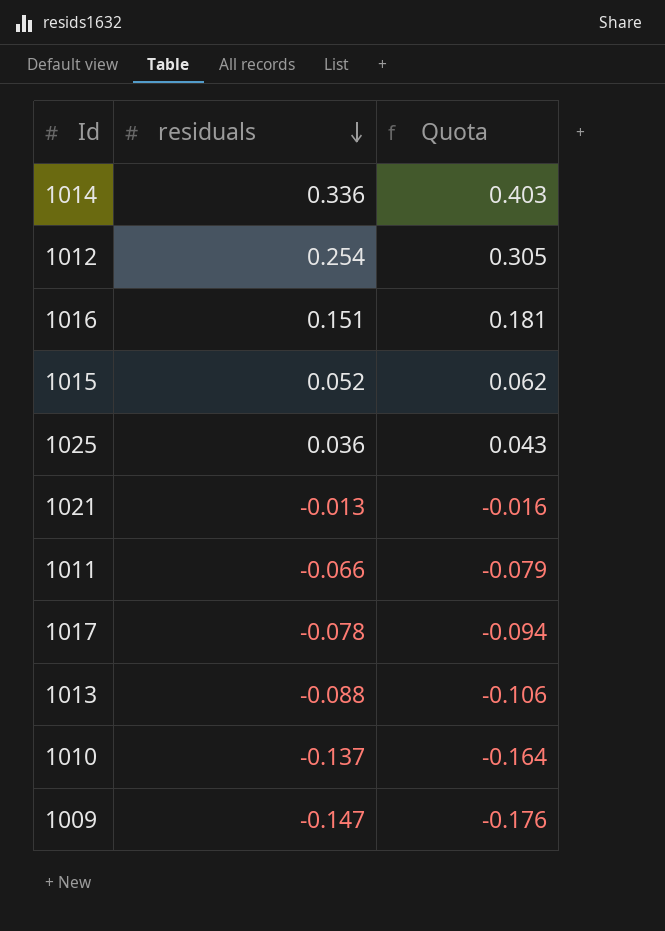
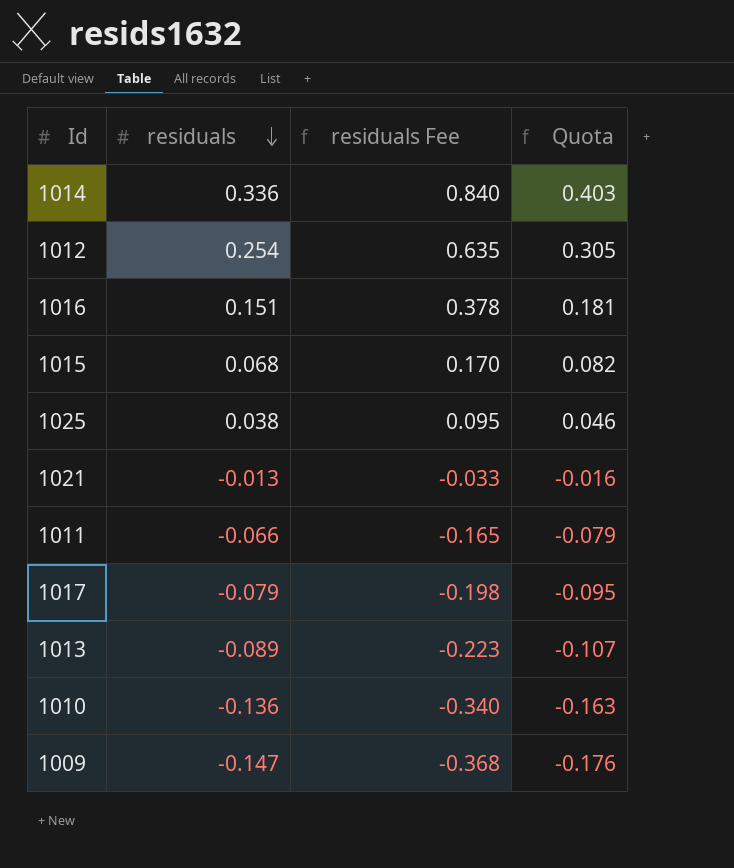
column residuals Fee | formula: none -> [residuals] * 2.5
1015 | residuals: 0.052 -> 0.068
1015 | Quota: 0.062 -> 0.082
1025 | residuals: 0.036 -> 0.038
1025 | Quota: 0.043 -> 0.046
1017 | residuals: -0.078 -> -0.079
1017 | Quota: -0.094 -> -0.095
1013 | residuals: -0.088 -> -0.089
1013 | Quota: -0.106 -> -0.107
1010 | residuals: -0.137 -> -0.136
1010 | Quota: -0.164 -> -0.163

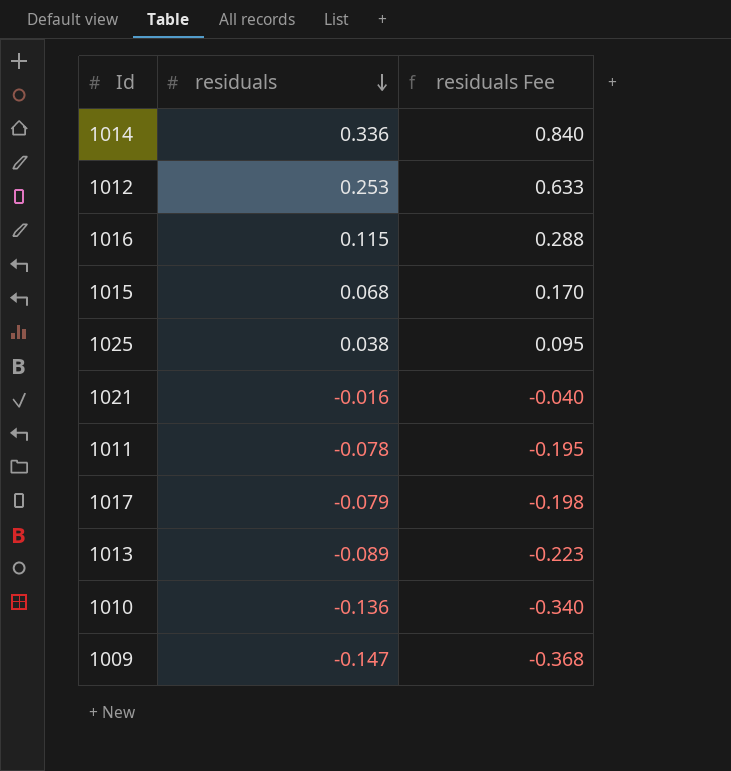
column Quota | formula: [residuals] * 1.2 -> none
1012 | residuals: 0.254 -> 0.253
1012 | residuals Fee: 0.635 -> 0.633
1016 | residuals: 0.151 -> 0.115
1016 | residuals Fee: 0.378 -> 0.288
1021 | residuals: -0.013 -> -0.016
1021 | residuals Fee: -0.033 -> -0.040
1011 | residuals: -0.066 -> -0.078
1011 | residuals Fee: -0.165 -> -0.195

